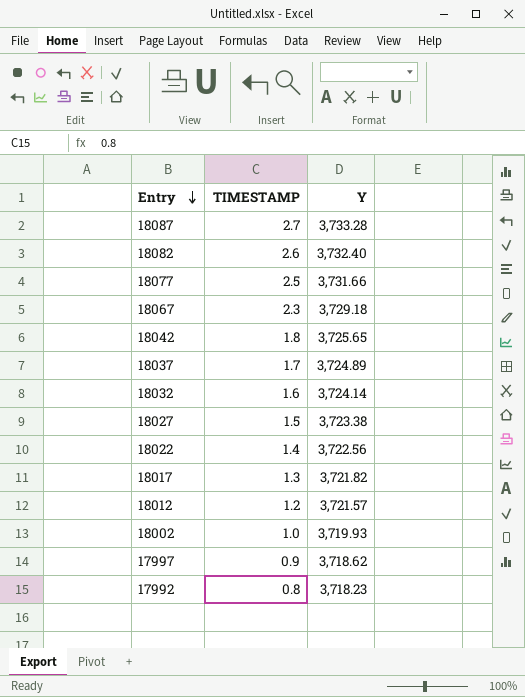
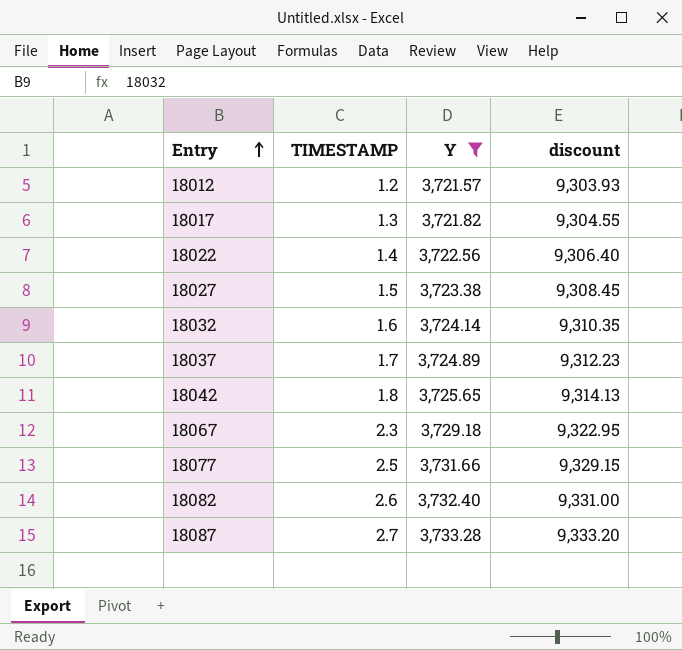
filter: none -> Y >= 3,721.57
row order: Entry descending -> Entry ascending
column discount | formula: none -> [Y] * 2.5

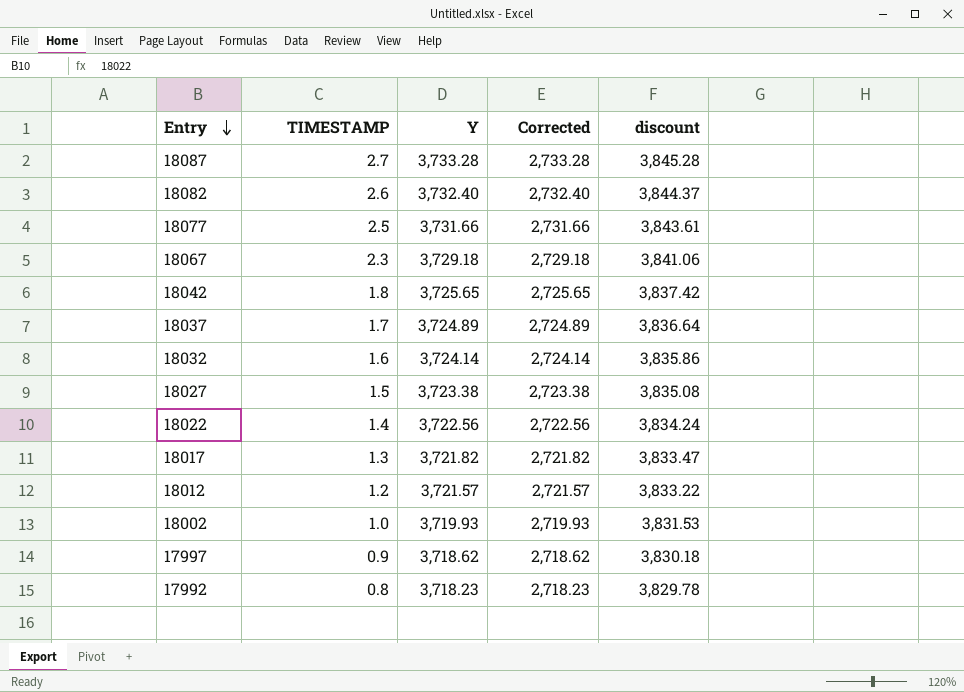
filter: Y >= 3,721.57 -> none
row order: Entry ascending -> Entry descending
column Corrected | formula: none -> [Y] - 1000
column discount | formula: [Y] * 2.5 -> [Y] * 1.03

